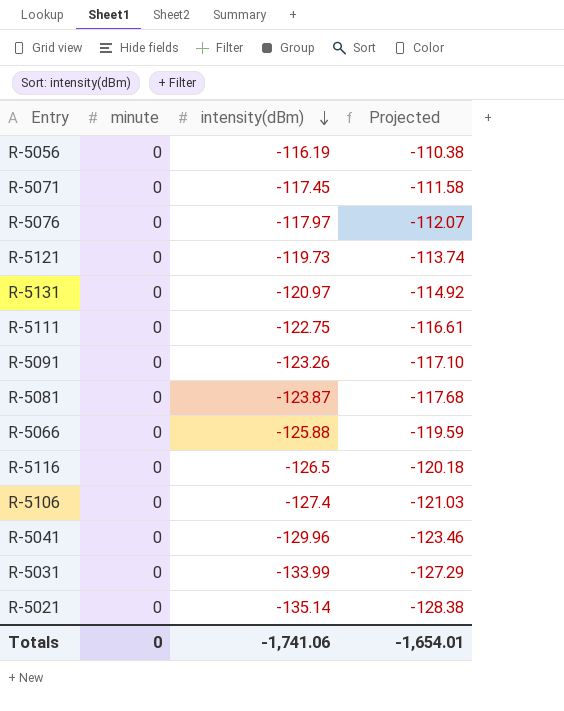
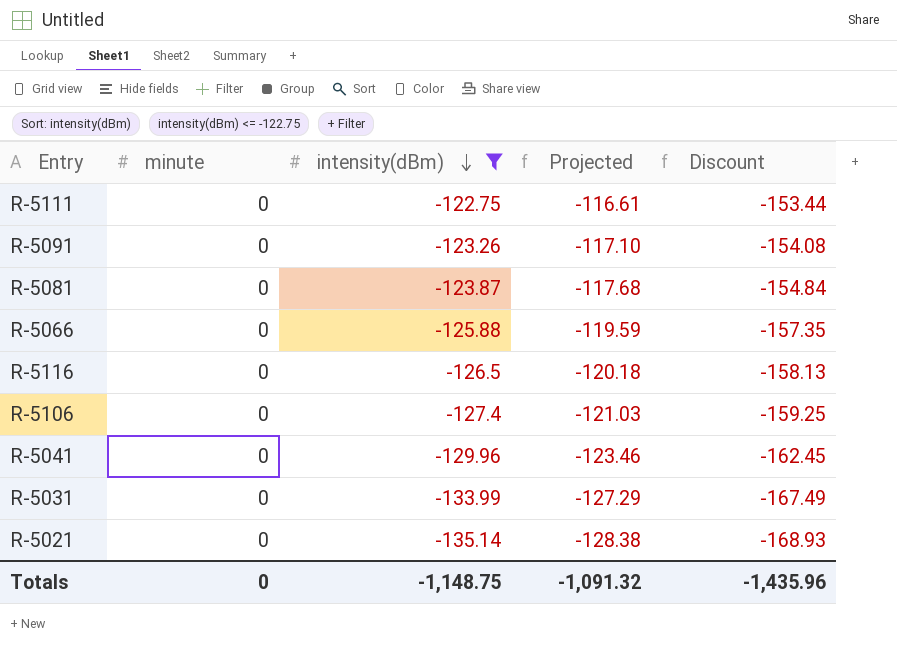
filter: none -> intensity(dBm) <= -122.75
column Discount | formula: none -> [intensity(dBm)] * 1.25
Totals | intensity(dBm): -1,741.06 -> -1,148.75
Totals | Projected: -1,654.01 -> -1,091.32

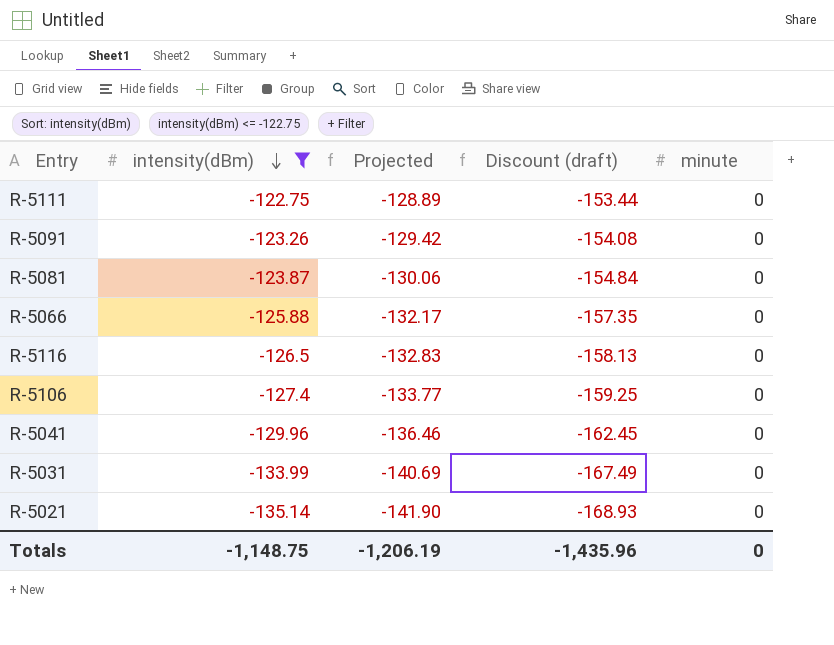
column Projected | formula: [intensity(dBm)] * 0.95 -> [intensity(dBm)] * 1.05
column name: Discount -> Discount (draft)
column minute | position: 2 -> 5
Totals | Projected: -1,091.32 -> -1,206.19

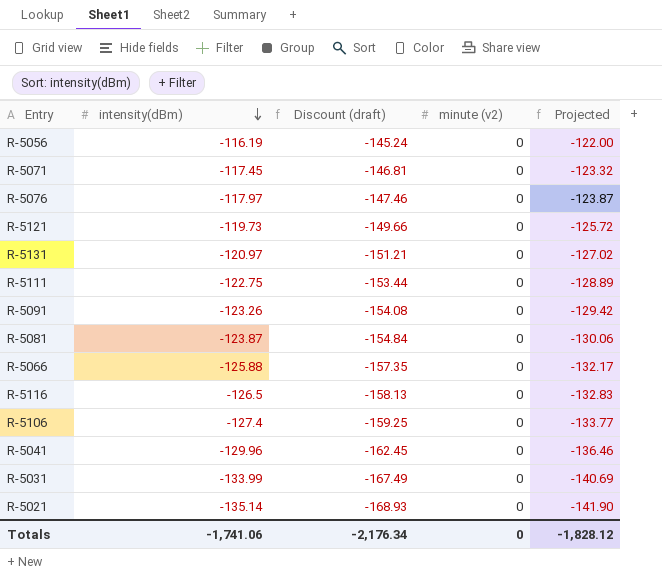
filter: intensity(dBm) <= -122.75 -> none
column name: minute -> minute (v2)
column Projected | position: 3 -> 5
Totals | intensity(dBm): -1,148.75 -> -1,741.06
Totals | Discount (draft): -1,435.96 -> -2,176.34
Totals | Projected: -1,206.19 -> -1,828.12

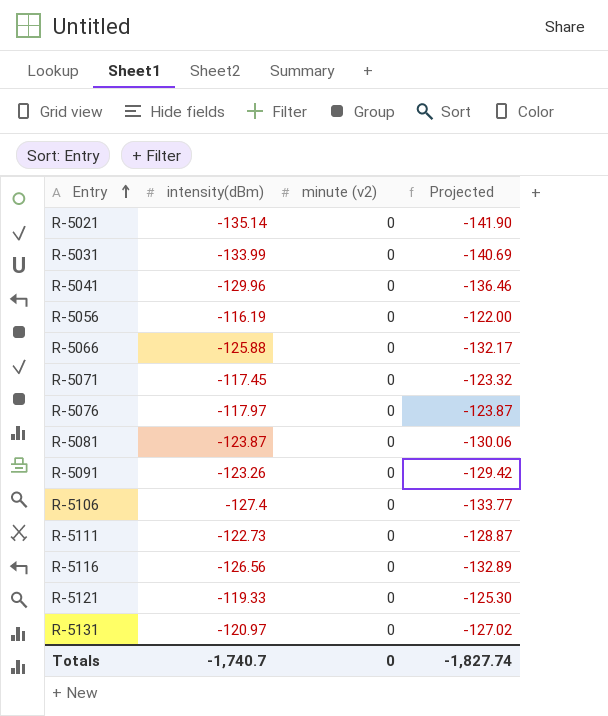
row order: intensity(dBm) descending -> Entry ascending
column Discount (draft) | formula: [intensity(dBm)] * 1.25 -> none
R-5111 | intensity(dBm): -122.75 -> -122.73
R-5111 | Projected: -128.89 -> -128.87
R-5116 | intensity(dBm): -126.5 -> -126.56
R-5116 | Projected: -132.83 -> -132.89
R-5121 | intensity(dBm): -119.73 -> -119.33
R-5121 | Projected: -125.72 -> -125.30
Totals | intensity(dBm): -1,741.06 -> -1,740.7
Totals | Projected: -1,828.12 -> -1,827.74

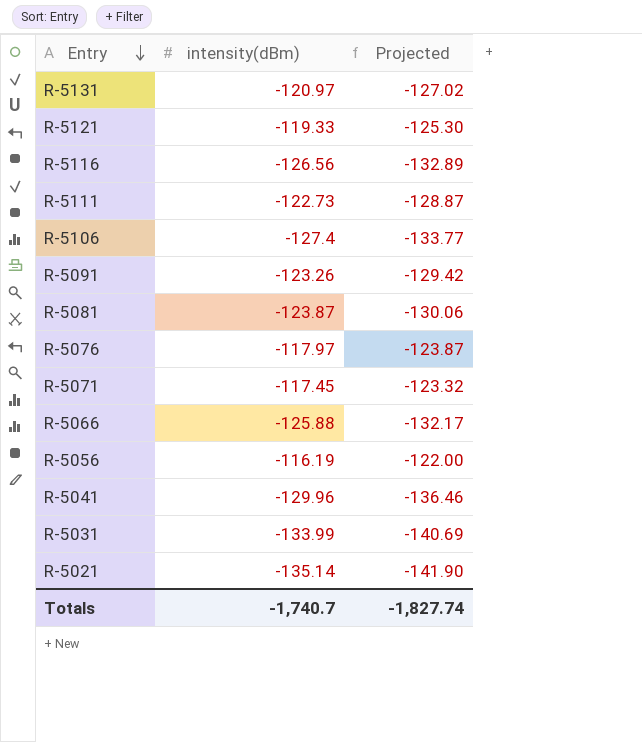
row order: Entry ascending -> Entry descending
column minute (v2) | position: 3 -> none

